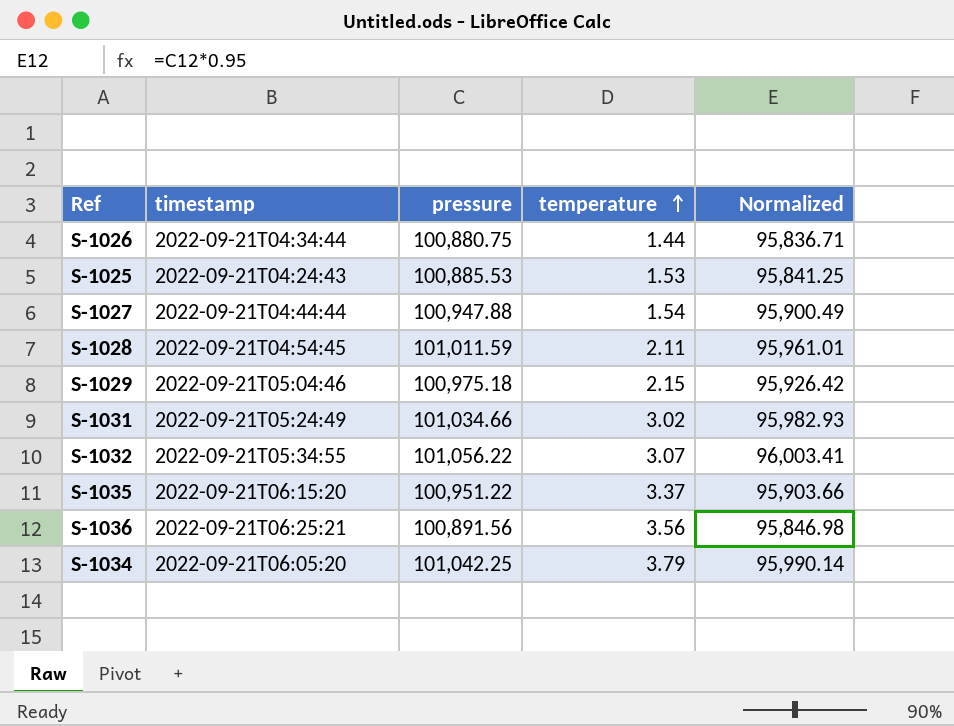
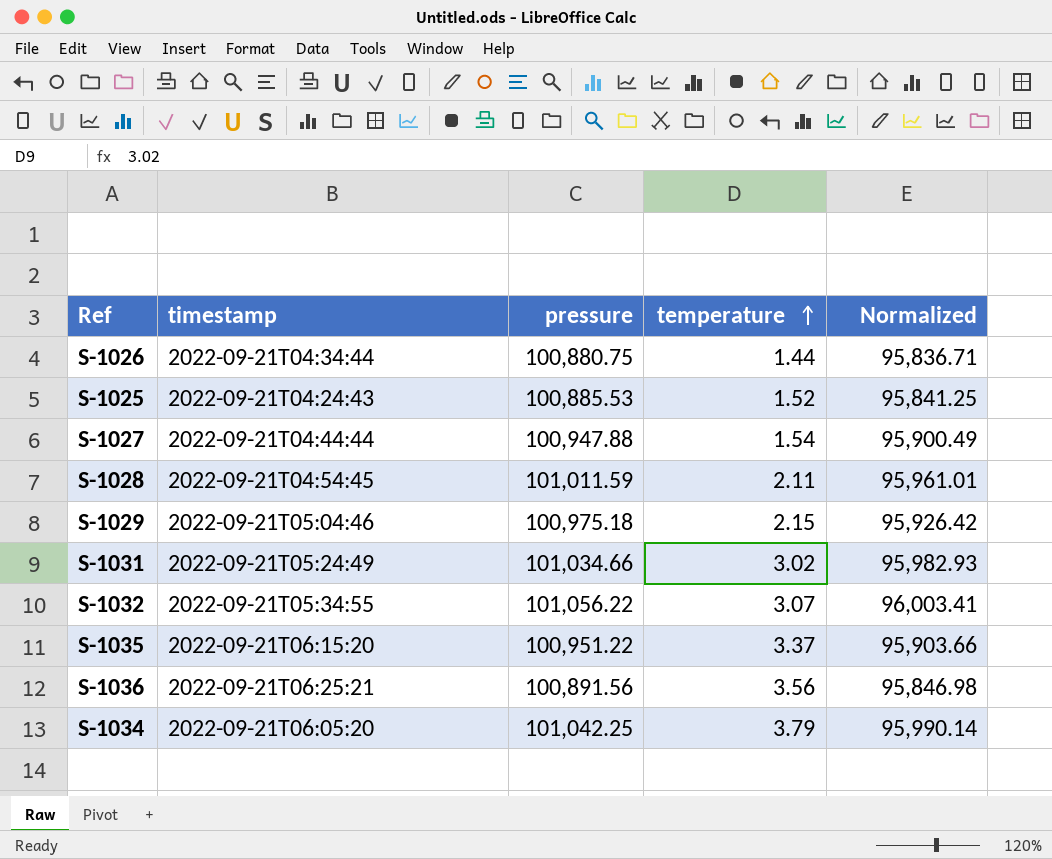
S-1025 | temperature: 1.53 -> 1.52

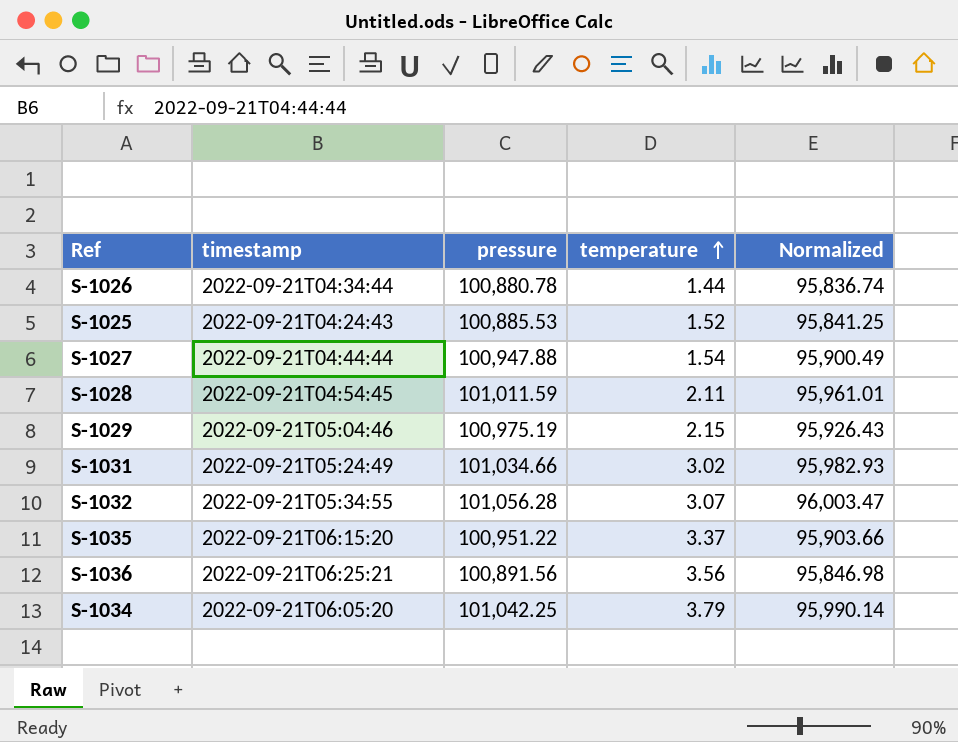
S-1026 | pressure: 100,880.75 -> 100,880.78
S-1026 | Normalized: 95,836.71 -> 95,836.74
S-1029 | pressure: 100,975.18 -> 100,975.19
S-1029 | Normalized: 95,926.42 -> 95,926.43
S-1032 | pressure: 101,056.22 -> 101,056.28
S-1032 | Normalized: 96,003.41 -> 96,003.47

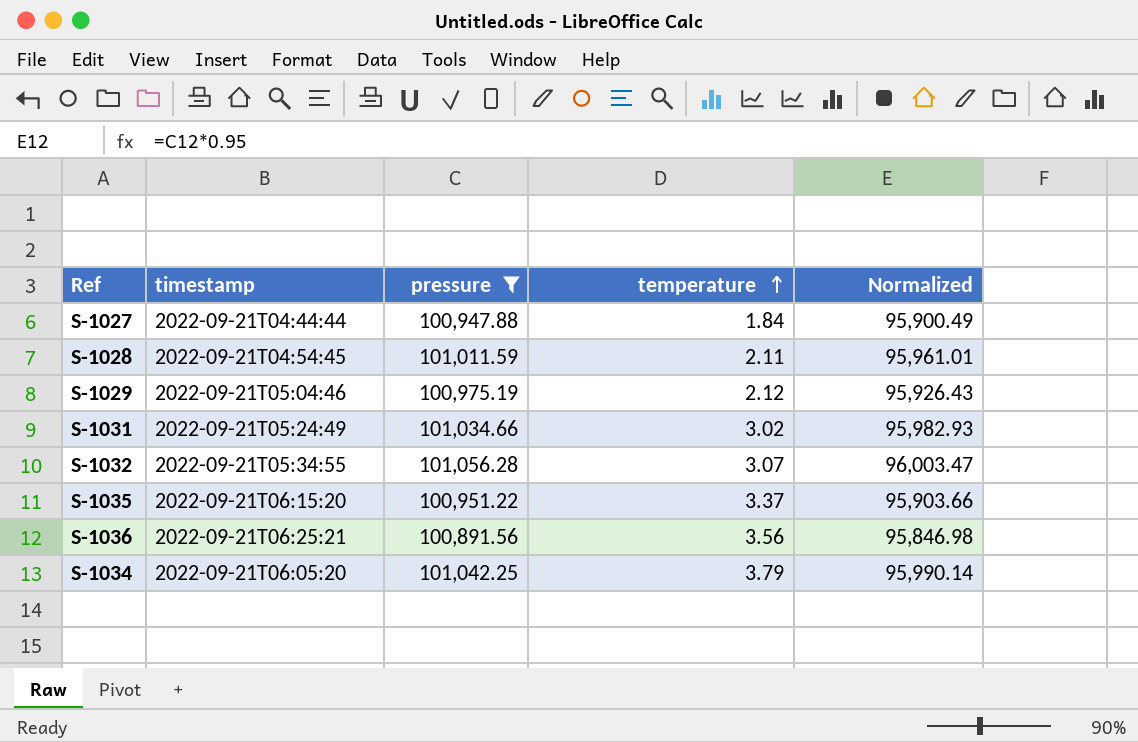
filter: none -> pressure >= 100,891.56
S-1027 | temperature: 1.54 -> 1.84
S-1029 | temperature: 2.15 -> 2.12

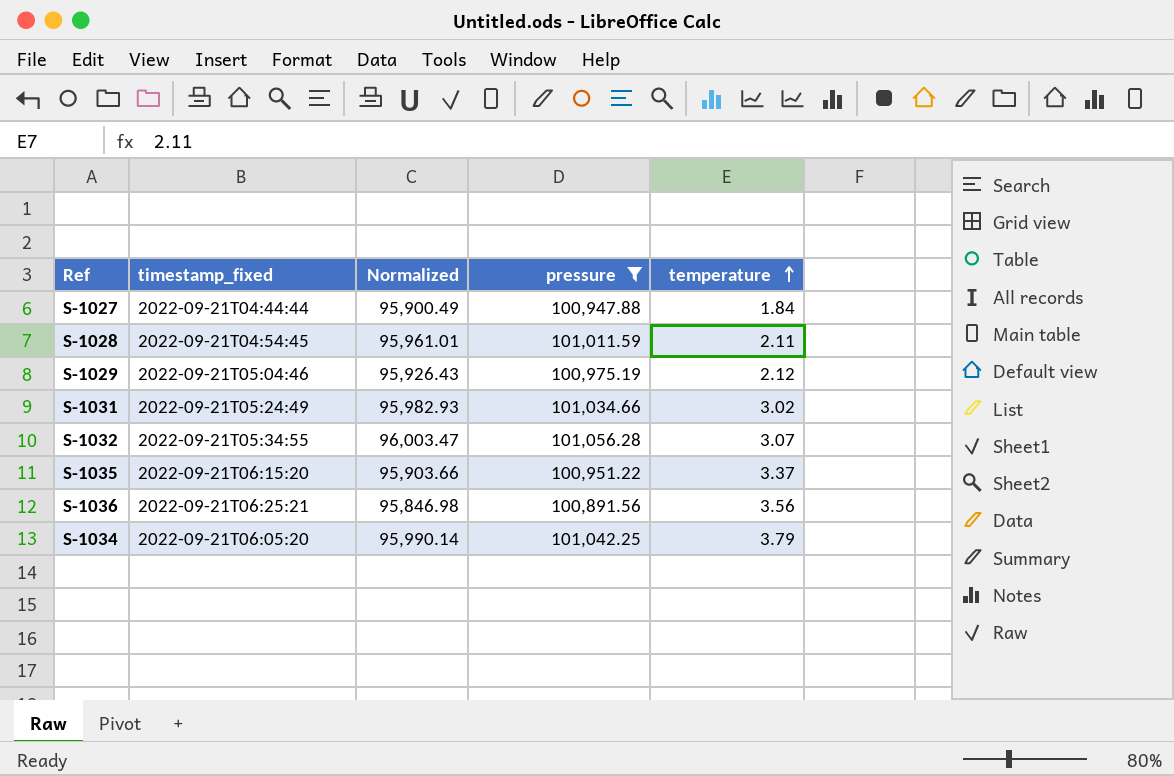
column name: timestamp -> timestamp_fixed
column Normalized | position: 5 -> 3

